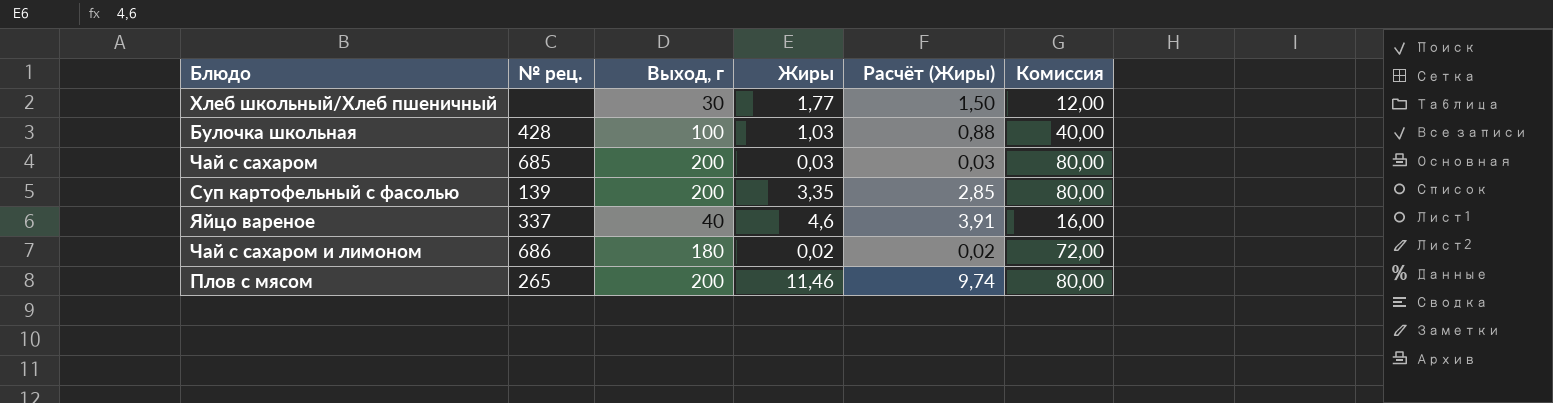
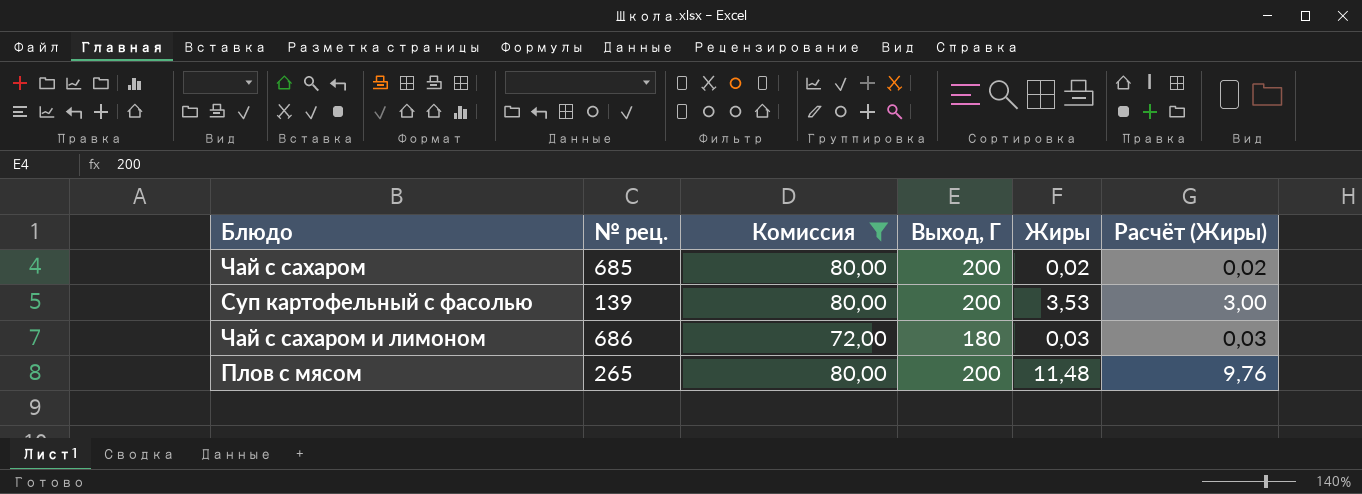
filter: none -> Комиссия >= 72,00
column Комиссия | position: 6 -> 3
column name: Выход, г -> Выход, Г
Чай с сахаром | Жиры: 0,03 -> 0,02
Чай с сахаром | Расчёт (Жиры): 0,03 -> 0,02
Суп картофельный с фасолью | Жиры: 3,35 -> 3,53
Суп картофельный с фасолью | Расчёт (Жиры): 2,85 -> 3,00
Чай с сахаром и лимоном | Жиры: 0,02 -> 0,03
Чай с сахаром и лимоном | Расчёт (Жиры): 0,02 -> 0,03
Плов с мясом | Жиры: 11,46 -> 11,48
Плов с мясом | Расчёт (Жиры): 9,74 -> 9,76

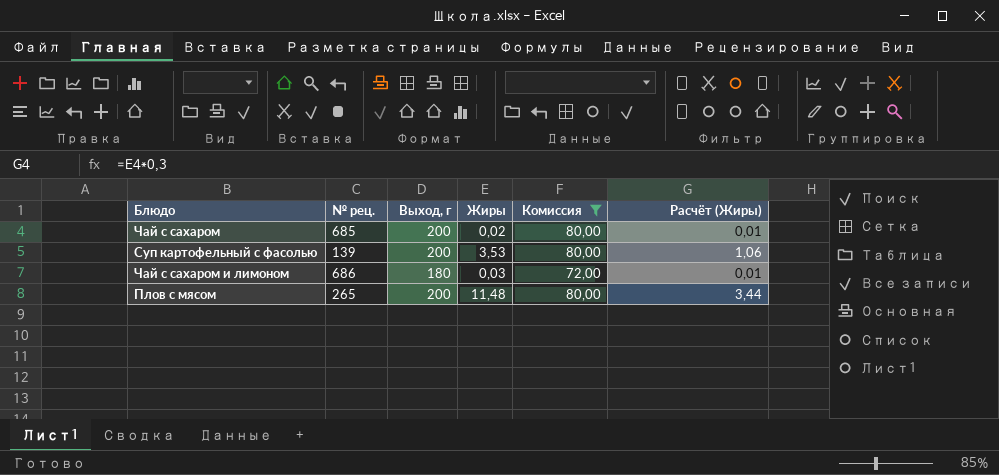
column name: Выход, Г -> Выход, г
column Комиссия | position: 3 -> 5
column Расчёт (Жиры) | formula: [Жиры] * 0,85 -> [Жиры] * 0,3

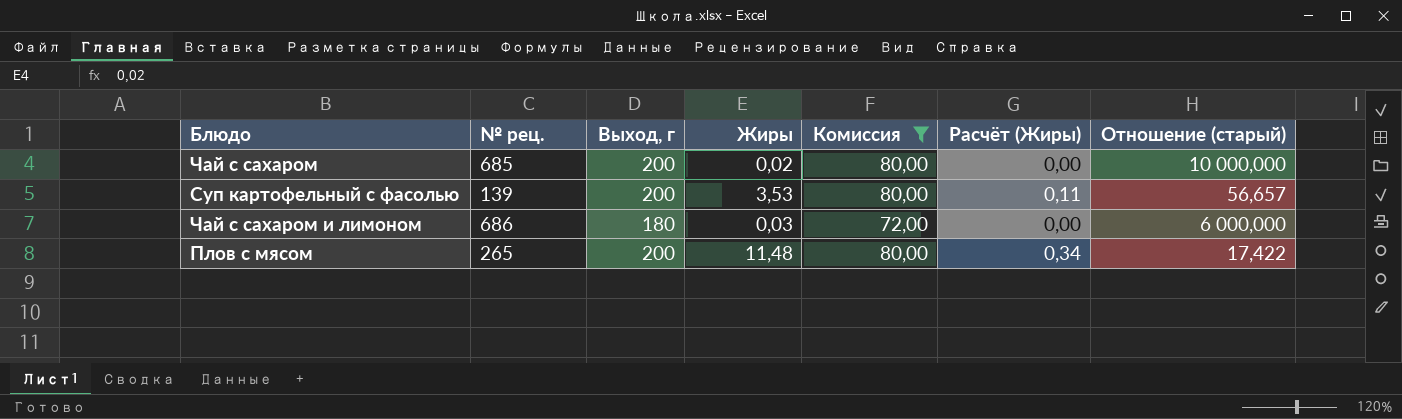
column Расчёт (Жиры) | formula: [Жиры] * 0,3 -> [Жиры] * 0,03
column Отношение (старый) | formula: none -> [Выход, г] / [Жиры]

